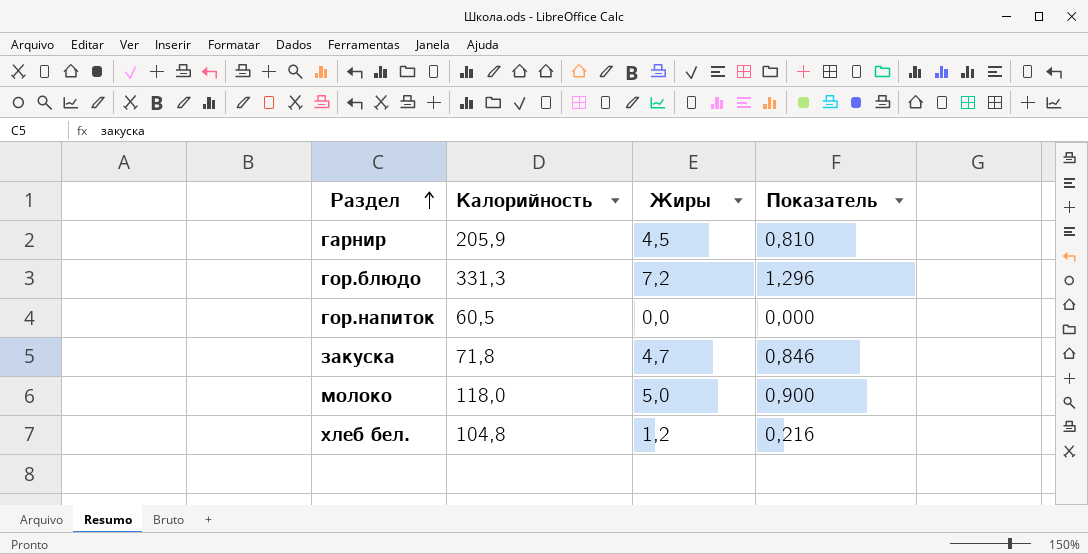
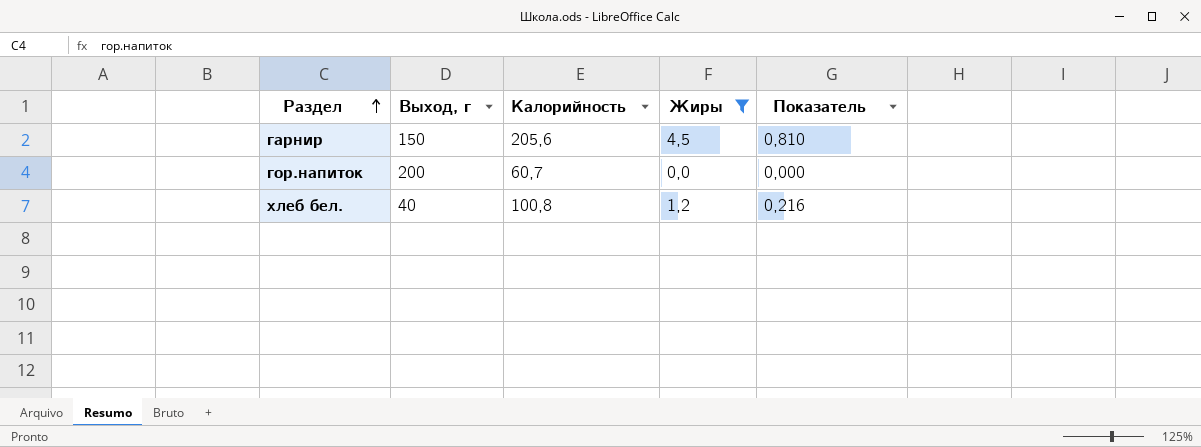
filter: none -> Жиры <= 4,5
column Выход, г | position: none -> 2
гарнир | Калорийность: 205,9 -> 205,6
гор.напиток | Калорийность: 60,5 -> 60,7
хлеб бел. | Калорийность: 104,8 -> 100,8

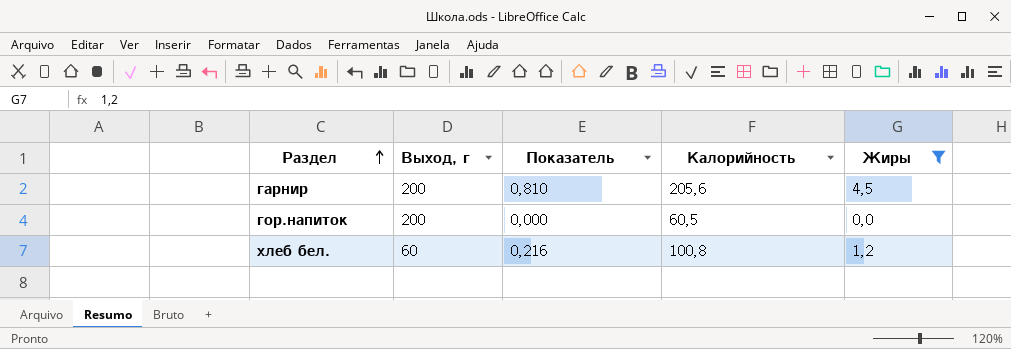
column Показатель | position: 5 -> 3
гарнир | Выход, г: 150 -> 200
гор.напиток | Калорийность: 60,7 -> 60,5
хлеб бел. | Выход, г: 40 -> 60

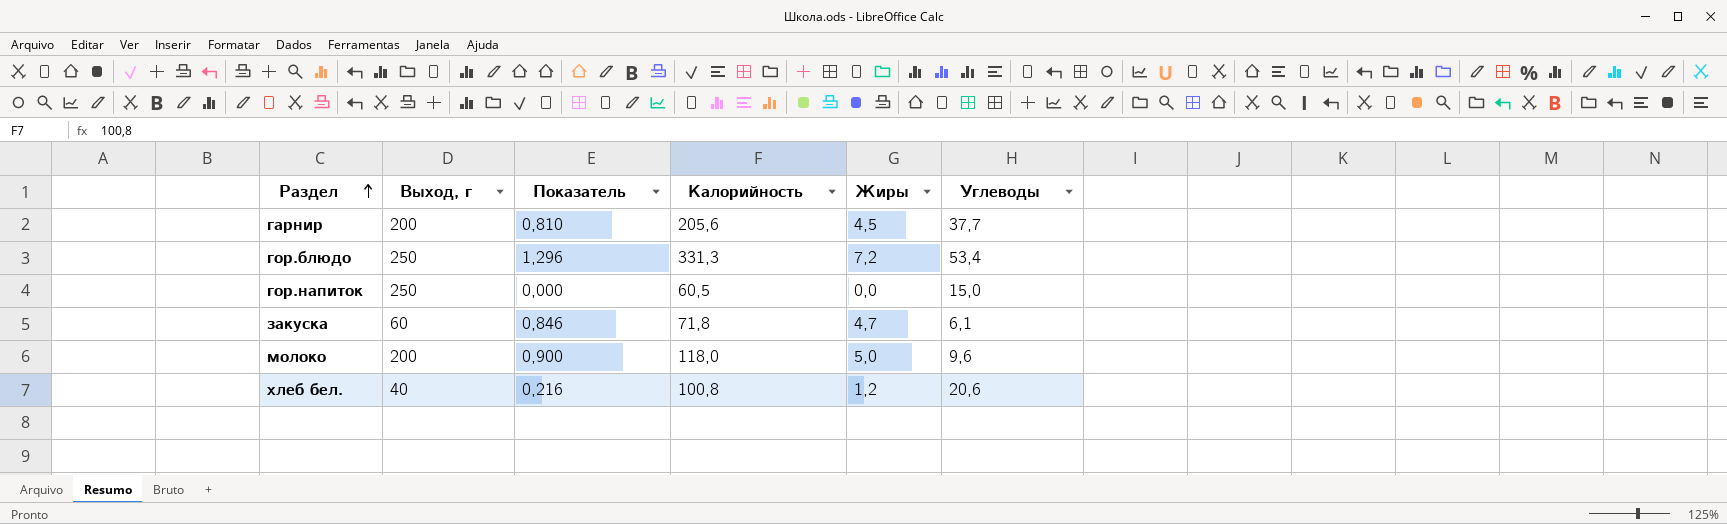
filter: Жиры <= 4,5 -> none
column Углеводы | position: none -> 6
гор.напиток | Выход, г: 200 -> 250
хлеб бел. | Выход, г: 60 -> 40

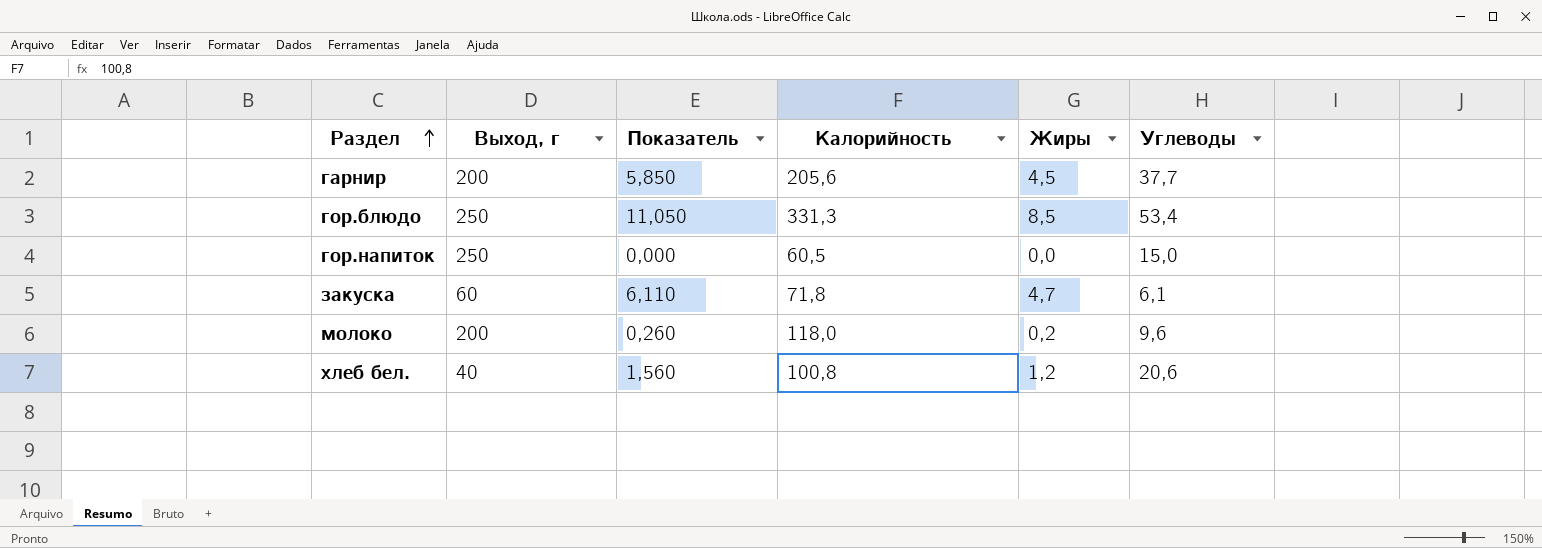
column Показатель | formula: [Жиры] * 0,18 -> [Жиры] * 1,3
гор.блюдо | Жиры: 7,2 -> 8,5
молоко | Жиры: 5,0 -> 0,2

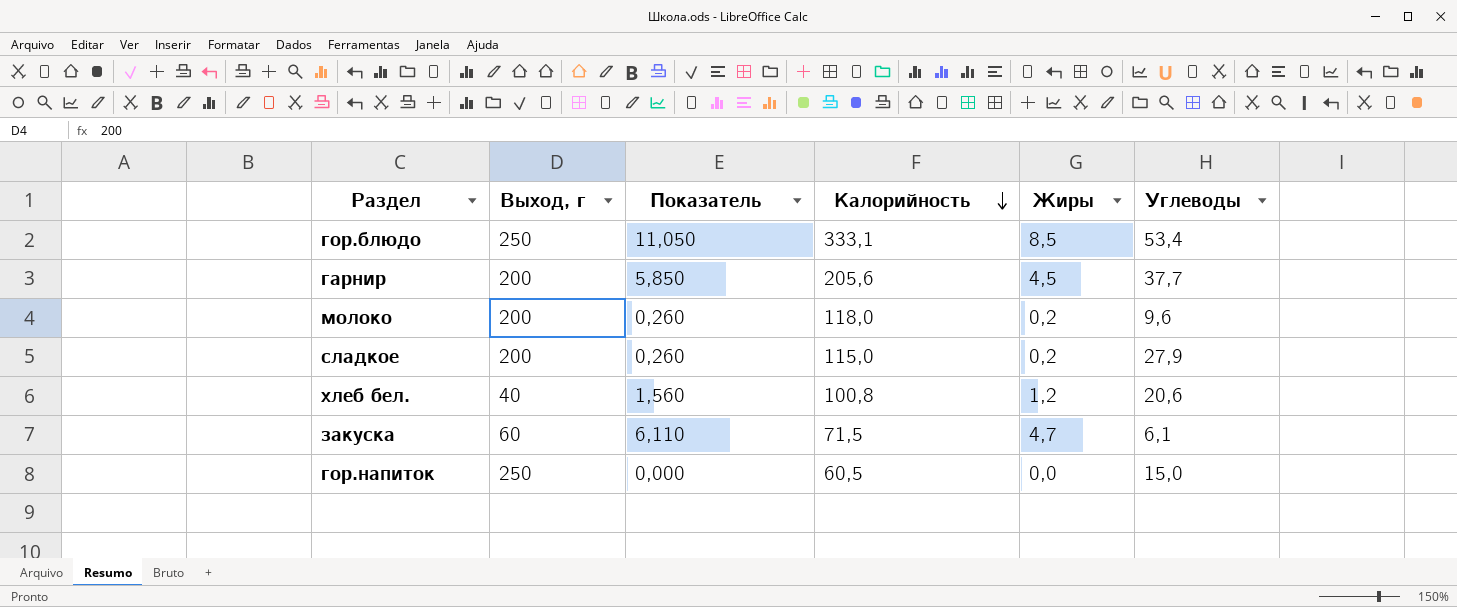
row order: Раздел ascending -> Калорийность descending
гор.блюдо | Калорийность: 331,3 -> 333,1
row сладкое: none -> 200 | 0,260 | 115,0 | 0,2 | 27,9
закуска | Калорийность: 71,8 -> 71,5

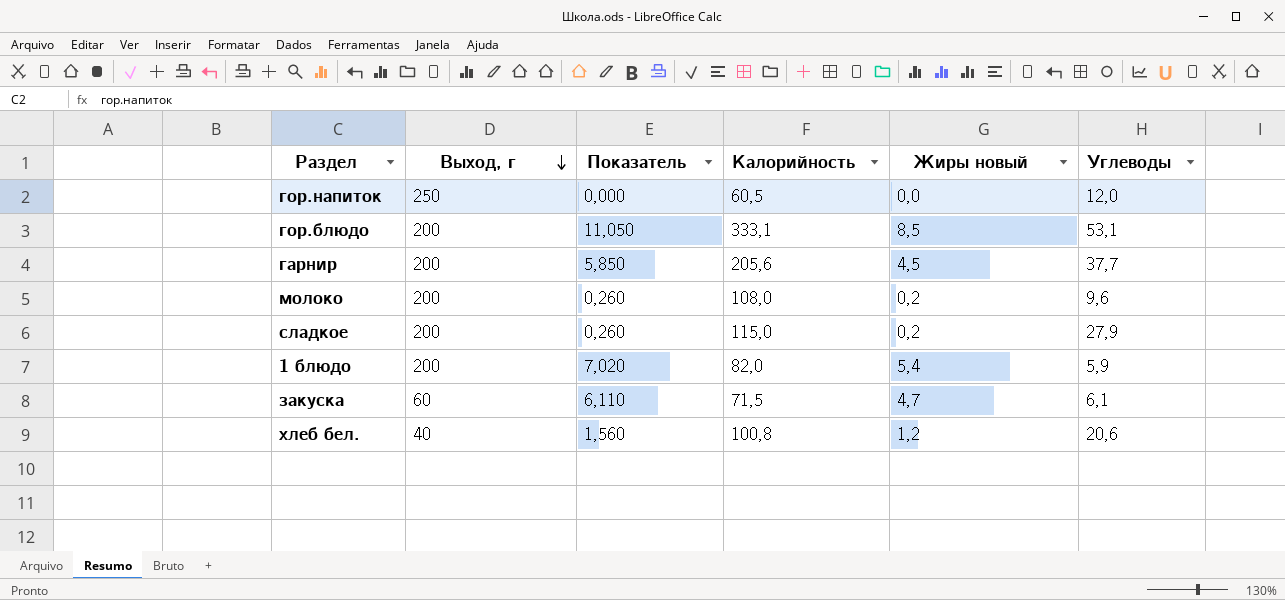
row order: Калорийность descending -> Выход, г descending
column name: Жиры -> Жиры новый
гор.напиток | Углеводы: 15,0 -> 12,0
гор.блюдо | Выход, г: 250 -> 200
гор.блюдо | Углеводы: 53,4 -> 53,1
молоко | Калорийность: 118,0 -> 108,0
row 1 блюдо: none -> 200 | 7,020 | 82,0 | 5,4 | 5,9

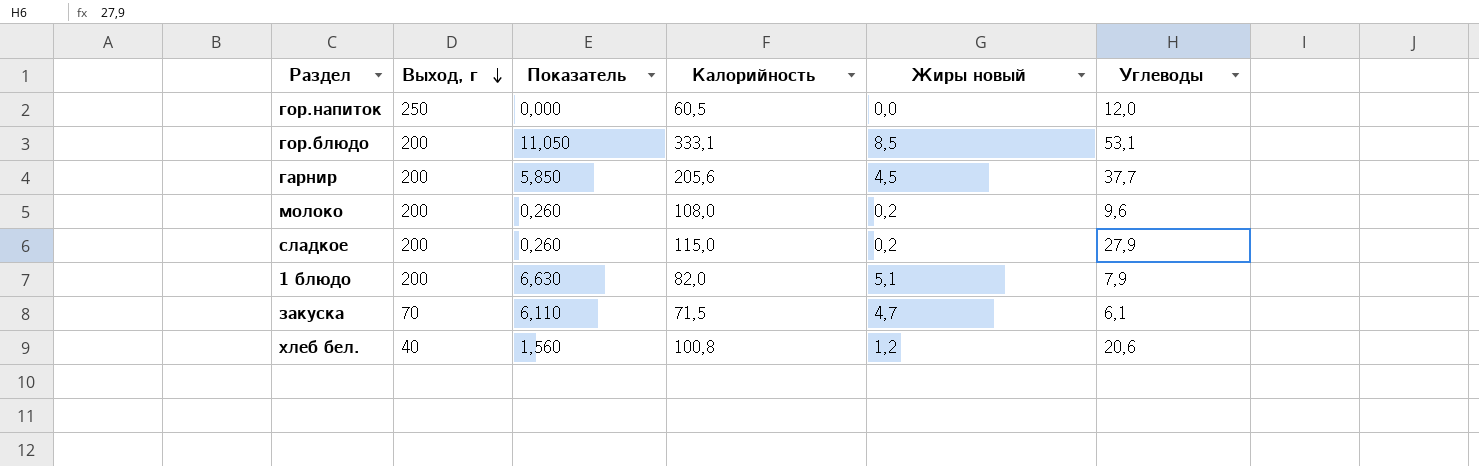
1 блюдо | Показатель: 7,020 -> 6,630
1 блюдо | Жиры новый: 5,4 -> 5,1
1 блюдо | Углеводы: 5,9 -> 7,9
закуска | Выход, г: 60 -> 70

